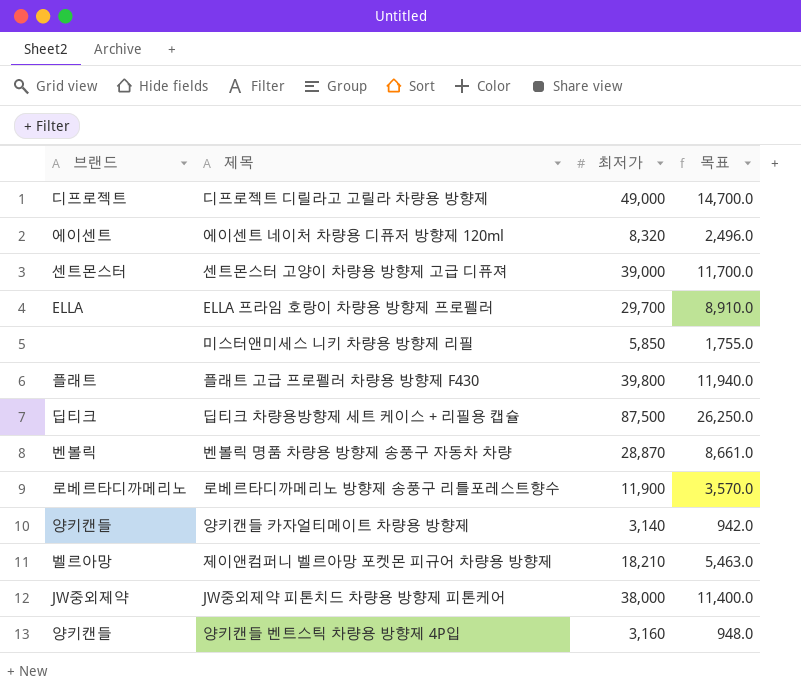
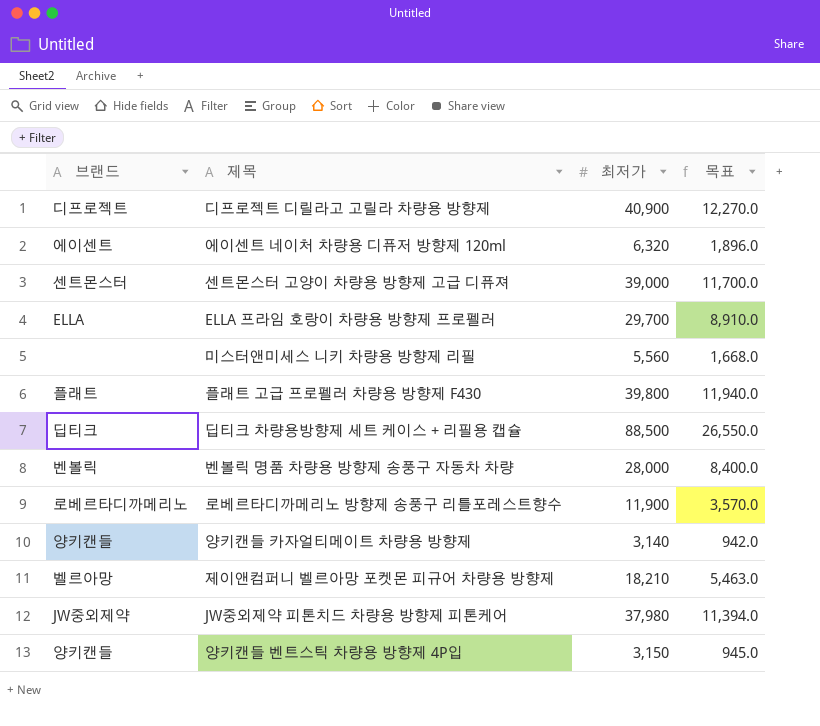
디프로젝트 디릴라고 고릴라 차량용 방향제 | 최저가: 49,000 -> 40,900
디프로젝트 디릴라고 고릴라 차량용 방향제 | 목표: 14,700.0 -> 12,270.0
에이센트 네이처 차량용 디퓨저 방향제 120ml | 최저가: 8,320 -> 6,320
에이센트 네이처 차량용 디퓨저 방향제 120ml | 목표: 2,496.0 -> 1,896.0
미스터앤미세스 니키 차량용 방향제 리필 | 최저가: 5,850 -> 5,560
미스터앤미세스 니키 차량용 방향제 리필 | 목표: 1,755.0 -> 1,668.0
딥티크 차량용방향제 세트 케이스 + 리필용 캡슐 | 최저가: 87,500 -> 88,500
딥티크 차량용방향제 세트 케이스 + 리필용 캡슐 | 목표: 26,250.0 -> 26,550.0
벤볼릭 명품 차량용 방향제 송풍구 자동차 차량 | 최저가: 28,870 -> 28,000
벤볼릭 명품 차량용 방향제 송풍구 자동차 차량 | 목표: 8,661.0 -> 8,400.0
JW중외제약 피톤치드 차량용 방향제 피톤케어 | 최저가: 38,000 -> 37,980
JW중외제약 피톤치드 차량용 방향제 피톤케어 | 목표: 11,400.0 -> 11,394.0
양키캔들 벤트스틱 차량용 방향제 4P입 | 최저가: 3,160 -> 3,150
양키캔들 벤트스틱 차량용 방향제 4P입 | 목표: 948.0 -> 945.0

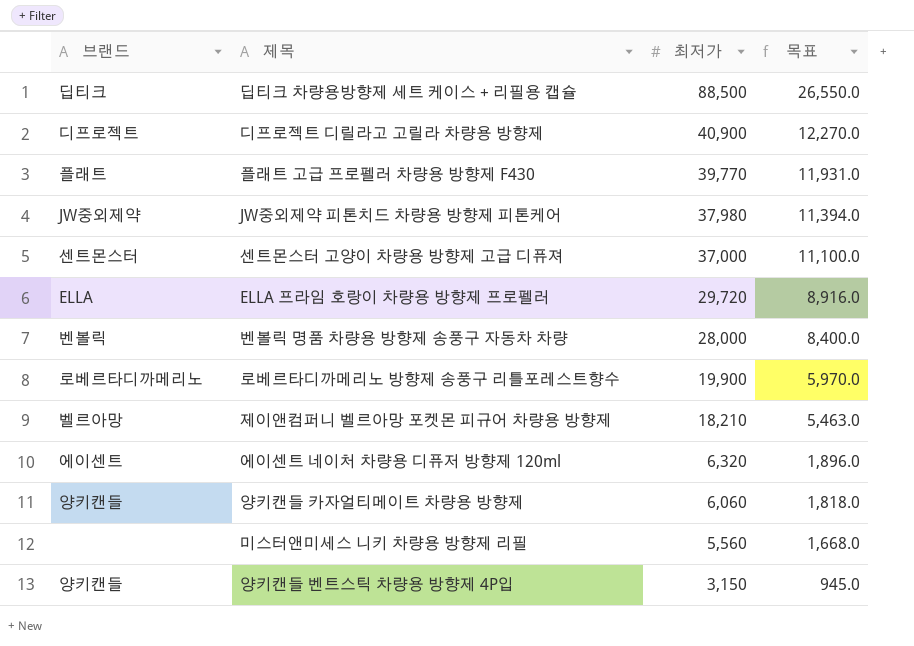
row order: none -> 최저가 descending
플래트 고급 프로펠러 차량용 방향제 F430 | 최저가: 39,800 -> 39,770
플래트 고급 프로펠러 차량용 방향제 F430 | 목표: 11,940.0 -> 11,931.0
센트몬스터 고양이 차량용 방향제 고급 디퓨져 | 최저가: 39,000 -> 37,000
센트몬스터 고양이 차량용 방향제 고급 디퓨져 | 목표: 11,700.0 -> 11,100.0
ELLA 프라임 호랑이 차량용 방향제 프로펠러 | 최저가: 29,700 -> 29,720
ELLA 프라임 호랑이 차량용 방향제 프로펠러 | 목표: 8,910.0 -> 8,916.0
로베르타디까메리노 방향제 송풍구 리틀포레스트향수 | 최저가: 11,900 -> 19,900
로베르타디까메리노 방향제 송풍구 리틀포레스트향수 | 목표: 3,570.0 -> 5,970.0
양키캔들 카자얼티메이트 차량용 방향제 | 최저가: 3,140 -> 6,060
양키캔들 카자얼티메이트 차량용 방향제 | 목표: 942.0 -> 1,818.0

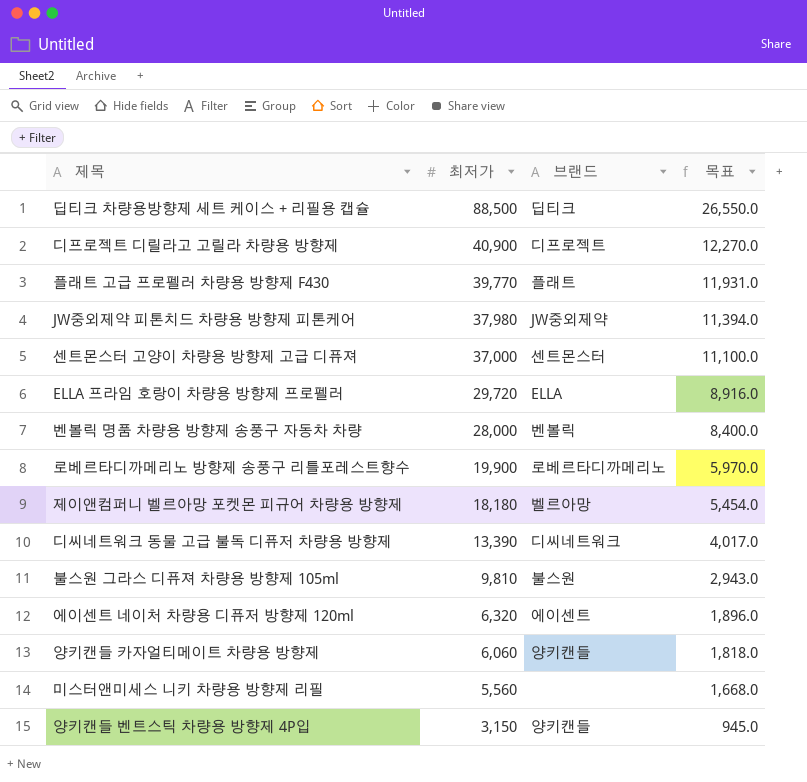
column 브랜드 | position: 1 -> 3
제이앤컴퍼니 벨르아망 포켓몬 피규어 차량용 방향제 | 최저가: 18,210 -> 18,180
제이앤컴퍼니 벨르아망 포켓몬 피규어 차량용 방향제 | 목표: 5,463.0 -> 5,454.0
row 디씨네트워크 동물 고급 불독 디퓨저 차량용 방향제: none -> 13,390 | 디씨네트워크 | 4,017.0
row 불스원 그라스 디퓨져 차량용 방향제 105ml: none -> 9,810 | 불스원 | 2,943.0

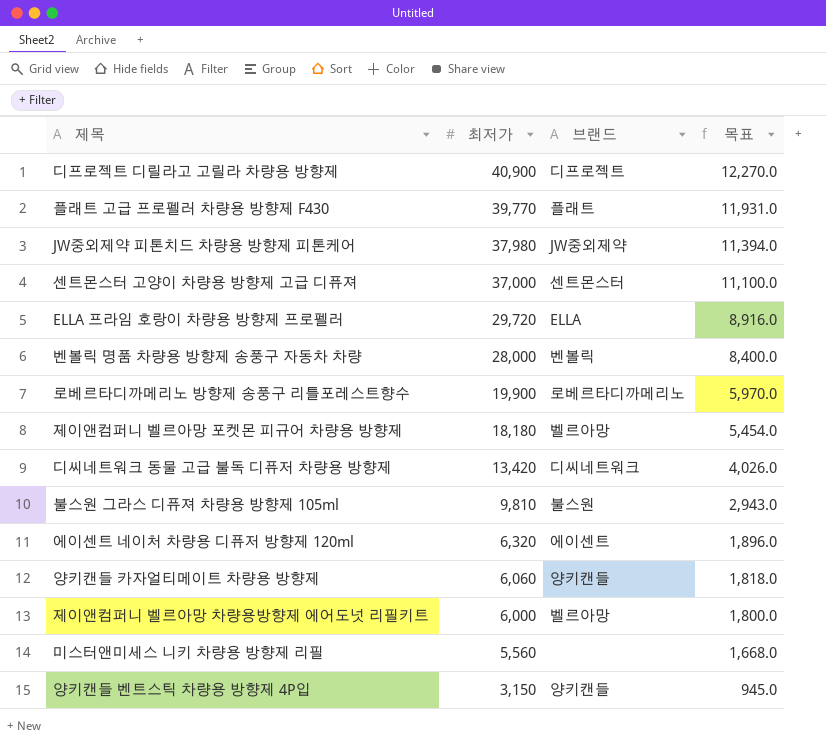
row 딥티크 차량용방향제 세트 케이스 + 리필용 캡슐: 88,500 | 딥티크 | 26,550.0 -> none
디씨네트워크 동물 고급 불독 디퓨저 차량용 방향제 | 최저가: 13,390 -> 13,420
디씨네트워크 동물 고급 불독 디퓨저 차량용 방향제 | 목표: 4,017.0 -> 4,026.0
row 제이앤컴퍼니 벨르아망 차량용방향제 에어도넛 리필키트: none -> 6,000 | 벨르아망 | 1,800.0

